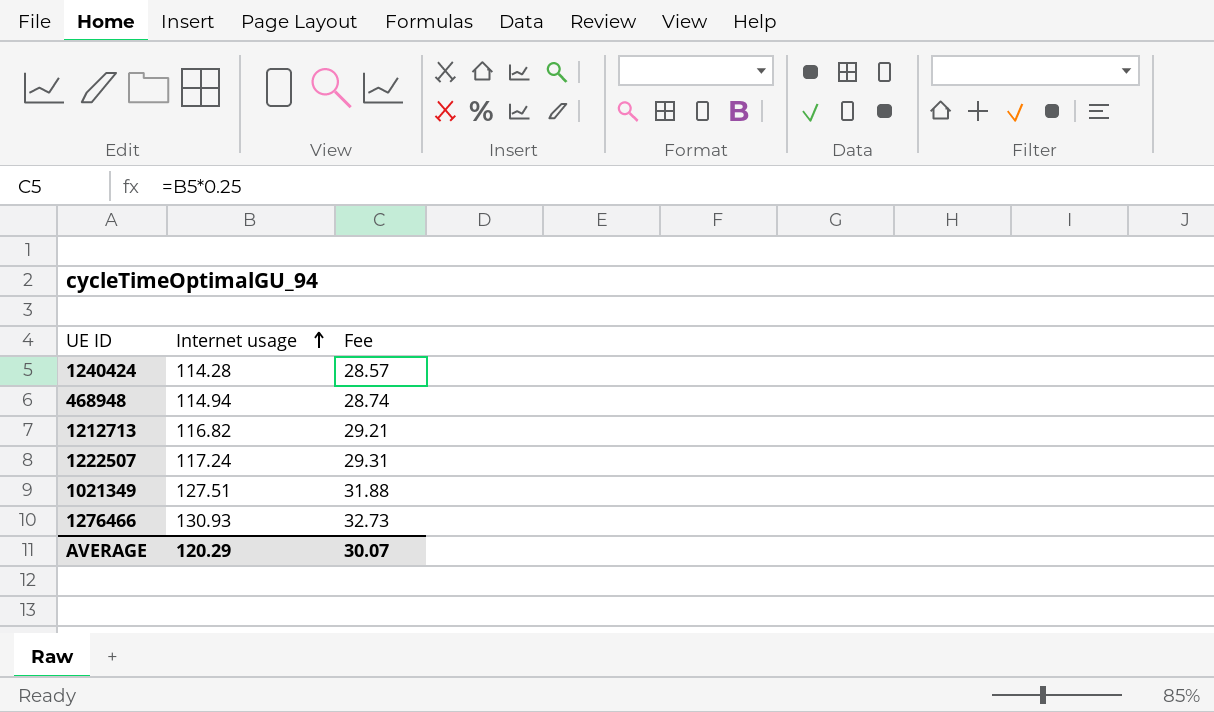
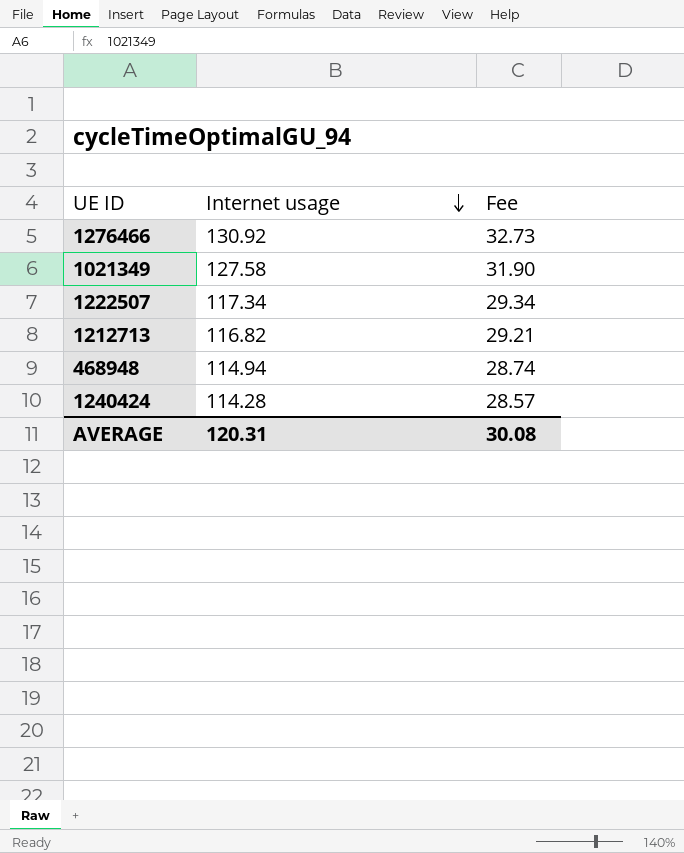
row order: Internet usage ascending -> Internet usage descending
1276466 | Internet usage: 130.93 -> 130.92
1021349 | Internet usage: 127.51 -> 127.58
1021349 | Fee: 31.88 -> 31.90
1222507 | Internet usage: 117.24 -> 117.34
1222507 | Fee: 29.31 -> 29.34
AVERAGE | Internet usage: 120.29 -> 120.31
AVERAGE | Fee: 30.07 -> 30.08

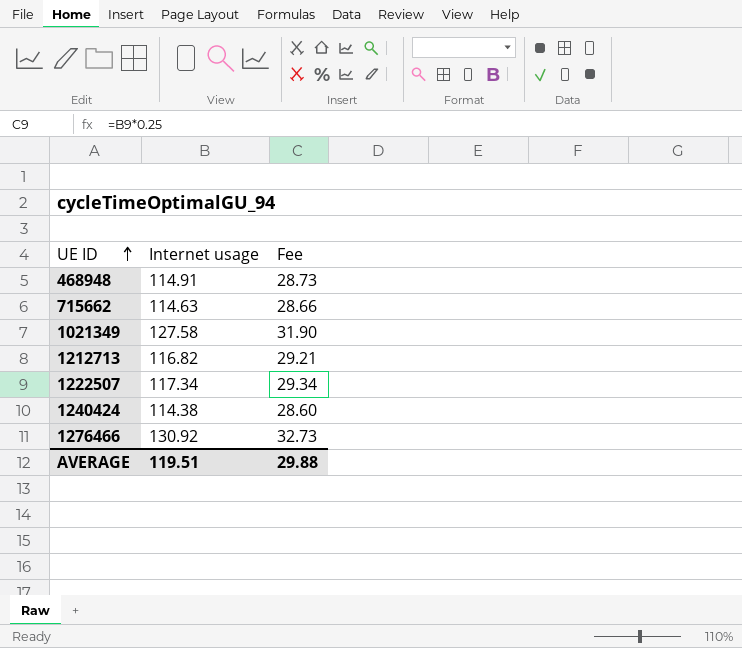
row order: Internet usage descending -> UE ID ascending
468948 | Internet usage: 114.94 -> 114.91
468948 | Fee: 28.74 -> 28.73
row 715662: none -> 114.63 | 28.66
1240424 | Internet usage: 114.28 -> 114.38
1240424 | Fee: 28.57 -> 28.60
AVERAGE | Internet usage: 120.31 -> 119.51
AVERAGE | Fee: 30.08 -> 29.88

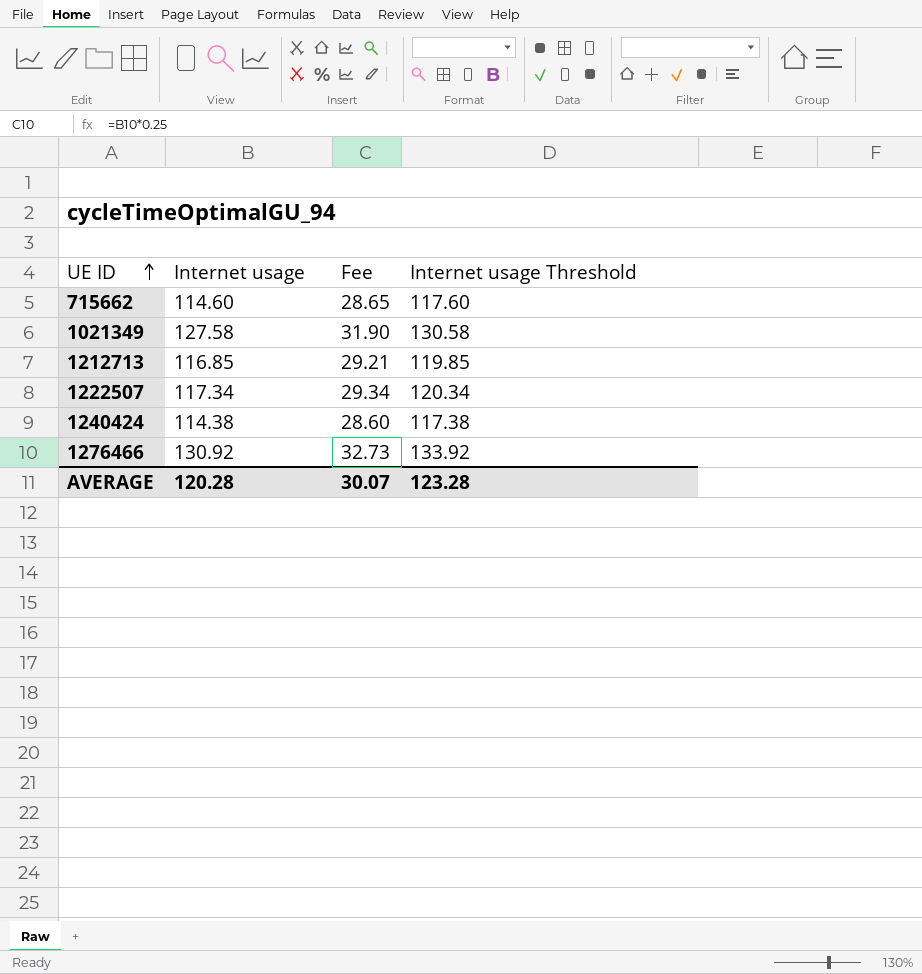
column Internet usage Threshold | formula: none -> [Internet usage] + 3
row 468948: 114.91 | 28.73 -> none
715662 | Internet usage: 114.63 -> 114.60
715662 | Fee: 28.66 -> 28.65
1212713 | Internet usage: 116.82 -> 116.85
AVERAGE | Internet usage: 119.51 -> 120.28
AVERAGE | Fee: 29.88 -> 30.07

